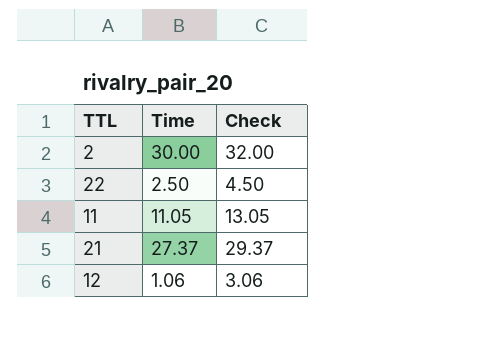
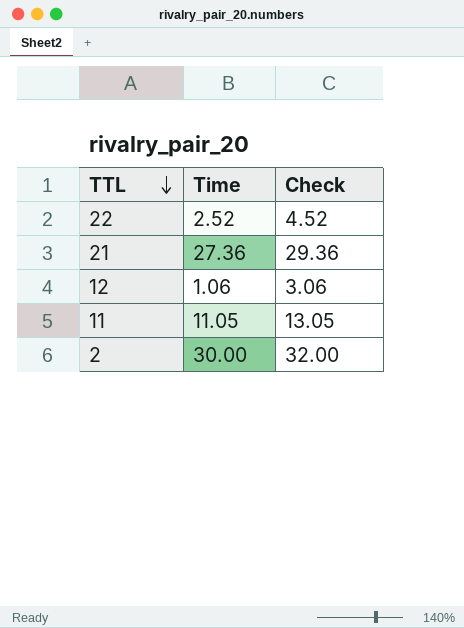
row order: none -> TTL descending
22 | Time: 2.50 -> 2.52
22 | Check: 4.50 -> 4.52
21 | Time: 27.37 -> 27.36
21 | Check: 29.37 -> 29.36

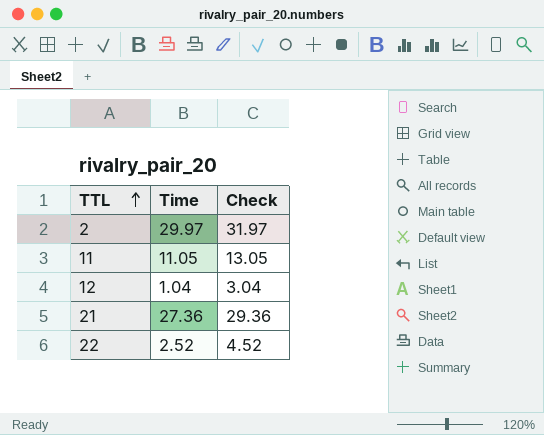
row order: TTL descending -> TTL ascending
2 | Time: 30.00 -> 29.97
2 | Check: 32.00 -> 31.97
12 | Time: 1.06 -> 1.04
12 | Check: 3.06 -> 3.04

